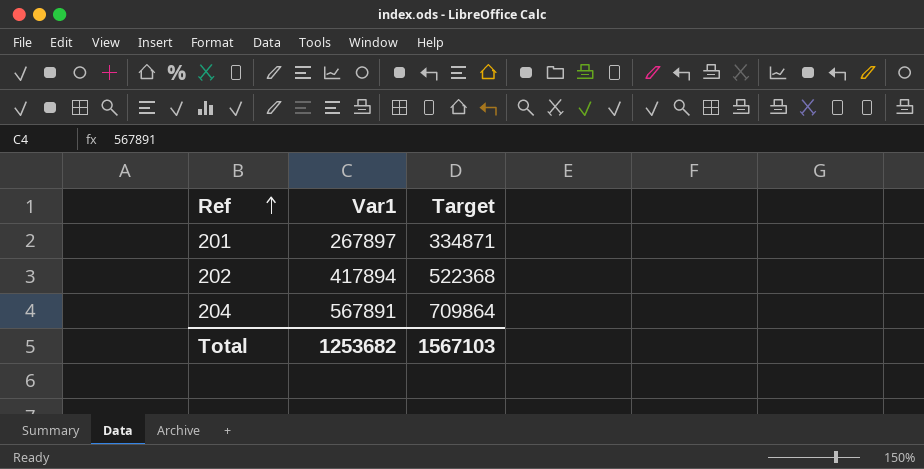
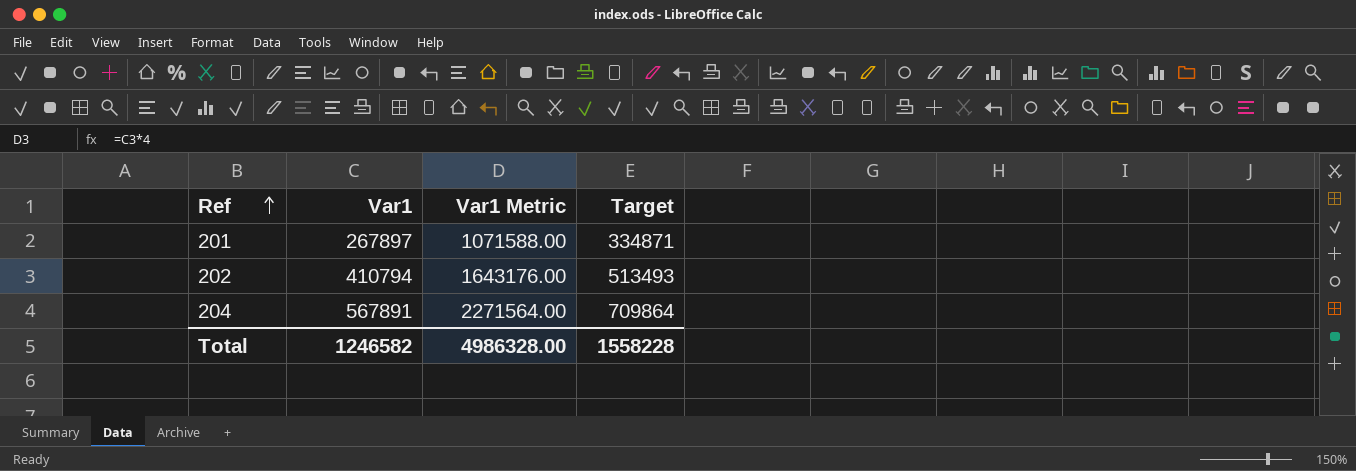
column Var1 Metric | formula: none -> [Var1] * 4
202 | Var1: 417894 -> 410794
202 | Target: 522368 -> 513493
Total | Var1: 1253682 -> 1246582
Total | Target: 1567103 -> 1558228

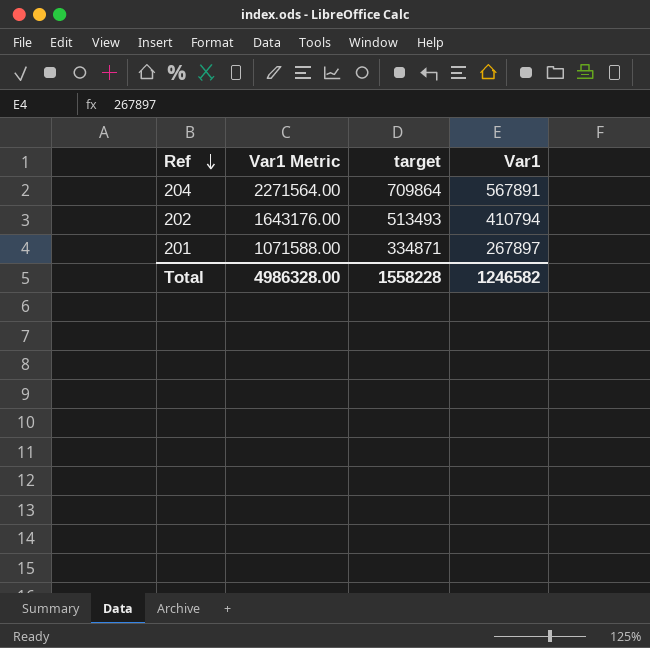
row order: Ref ascending -> Ref descending
column name: Target -> target
column Var1 | position: 2 -> 4

